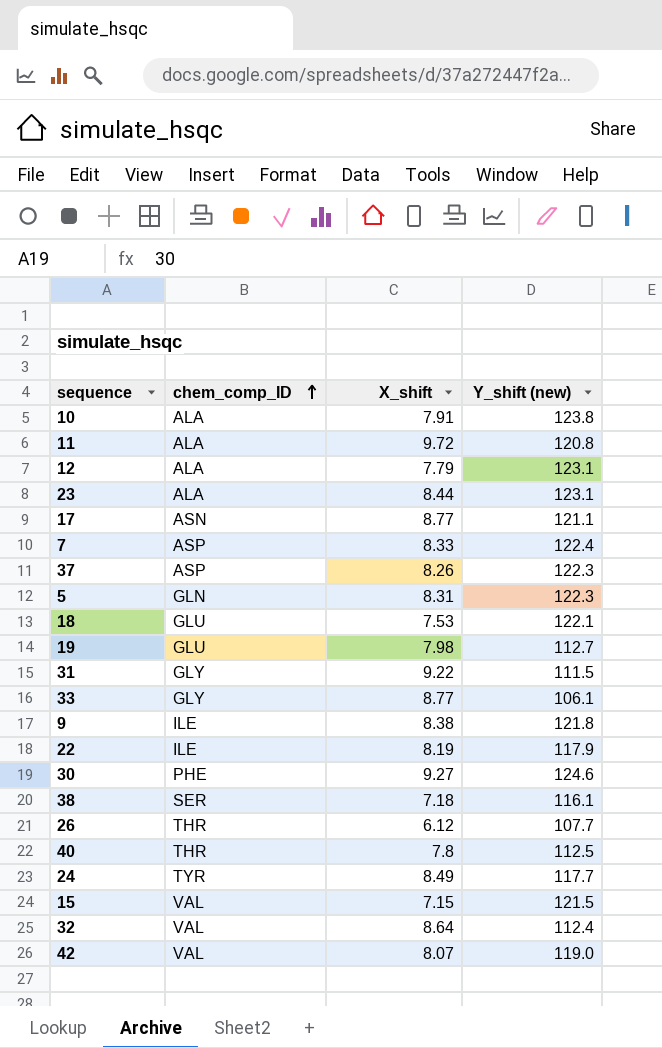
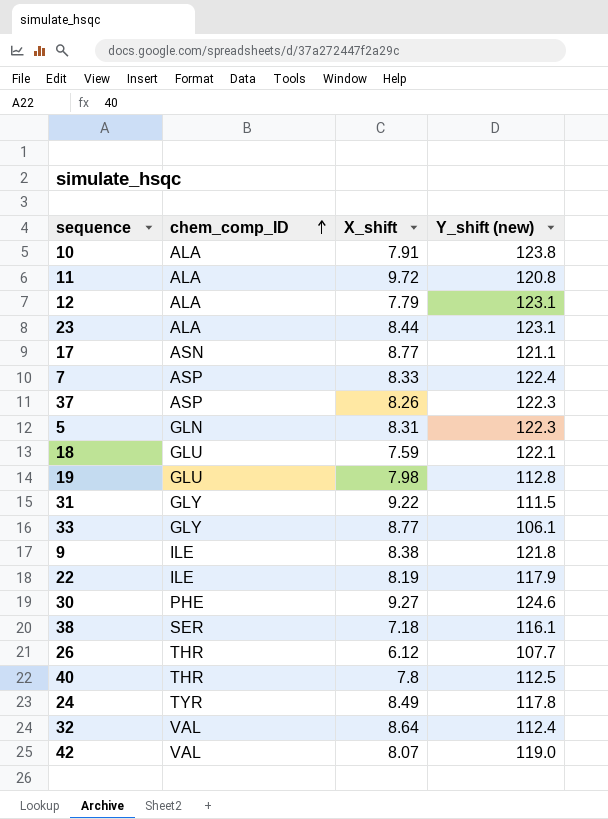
row 15: VAL | 7.15 | 121.5 -> none
18 | X_shift: 7.53 -> 7.59
19 | Y_shift (new): 112.7 -> 112.8
24 | Y_shift (new): 117.7 -> 117.8

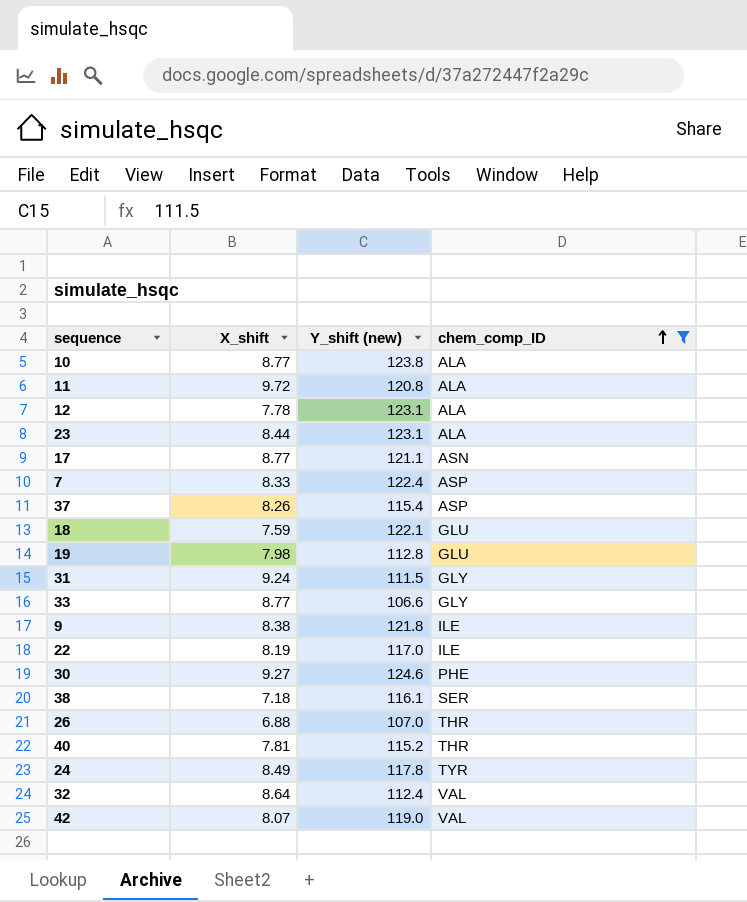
filter: none -> chem_comp_ID != GLN
column chem_comp_ID | position: 2 -> 4
10 | X_shift: 7.91 -> 8.77
12 | X_shift: 7.79 -> 7.78
37 | Y_shift (new): 122.3 -> 115.4
31 | X_shift: 9.22 -> 9.24
33 | Y_shift (new): 106.1 -> 106.6
22 | Y_shift (new): 117.9 -> 117.0
26 | X_shift: 6.12 -> 6.88
26 | Y_shift (new): 107.7 -> 107.0
40 | X_shift: 7.8 -> 7.81
40 | Y_shift (new): 112.5 -> 115.2

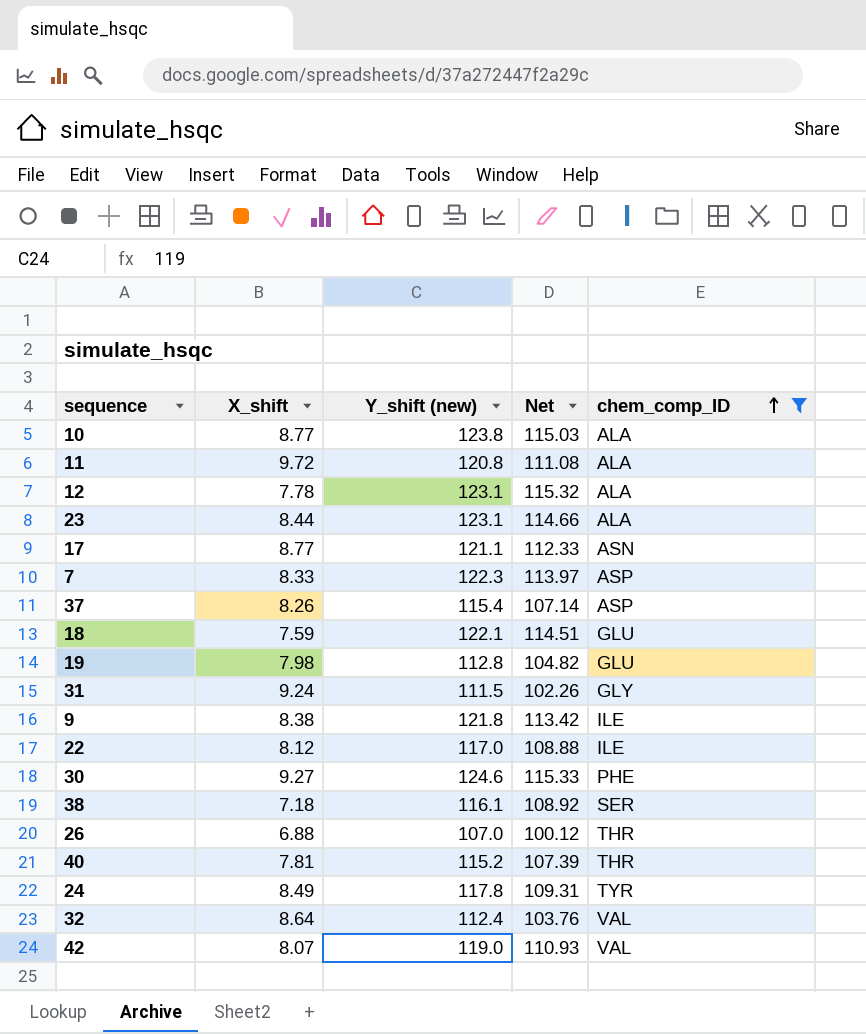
column Net | formula: none -> [Y_shift (new)] - [X_shift]
row 33: 8.77 | 106.6 | GLY -> none
7 | Y_shift (new): 122.4 -> 122.3
22 | X_shift: 8.19 -> 8.12

